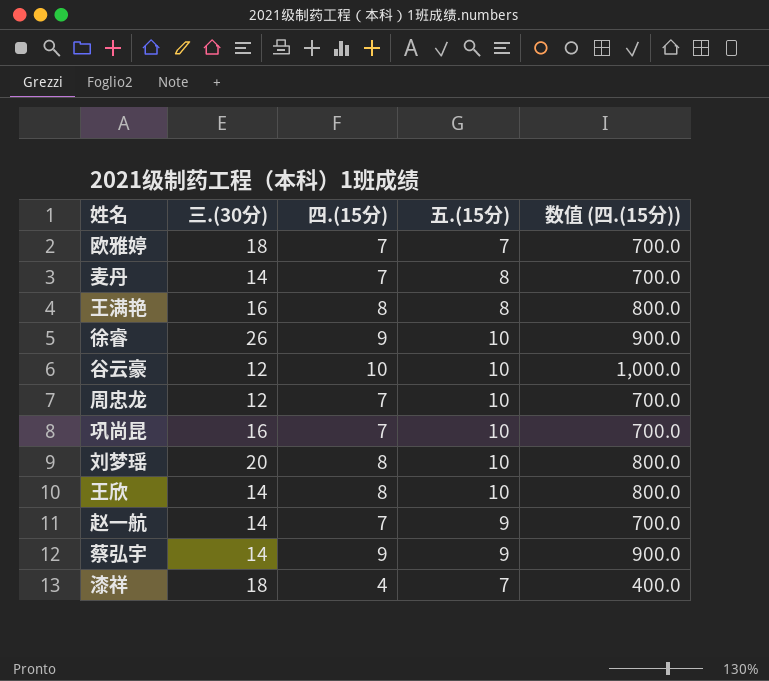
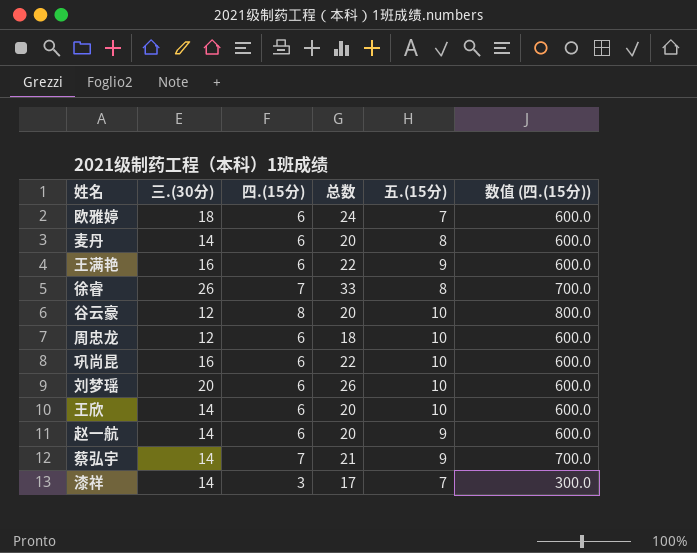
column 总数 | formula: none -> [三.(30分)] + [四.(15分)]
欧雅婷 | 四.(15分): 7 -> 6
欧雅婷 | 数值 (四.(15分)): 700.0 -> 600.0
麦丹 | 四.(15分): 7 -> 6
麦丹 | 数值 (四.(15分)): 700.0 -> 600.0
王满艳 | 四.(15分): 8 -> 6
王满艳 | 五.(15分): 8 -> 9
王满艳 | 数值 (四.(15分)): 800.0 -> 600.0
徐睿 | 四.(15分): 9 -> 7
徐睿 | 五.(15分): 10 -> 8
徐睿 | 数值 (四.(15分)): 900.0 -> 700.0
谷云豪 | 四.(15分): 10 -> 8
谷云豪 | 数值 (四.(15分)): 1,000.0 -> 800.0
周忠龙 | 四.(15分): 7 -> 6
周忠龙 | 数值 (四.(15分)): 700.0 -> 600.0
巩尚昆 | 四.(15分): 7 -> 6
巩尚昆 | 数值 (四.(15分)): 700.0 -> 600.0
刘梦瑶 | 四.(15分): 8 -> 6
刘梦瑶 | 数值 (四.(15分)): 800.0 -> 600.0
王欣 | 四.(15分): 8 -> 6
王欣 | 数值 (四.(15分)): 800.0 -> 600.0
赵一航 | 四.(15分): 7 -> 6
赵一航 | 数值 (四.(15分)): 700.0 -> 600.0
蔡弘宇 | 四.(15分): 9 -> 7
蔡弘宇 | 数值 (四.(15分)): 900.0 -> 700.0
漆祥 | 三.(30分): 18 -> 14
漆祥 | 四.(15分): 4 -> 3
漆祥 | 数值 (四.(15分)): 400.0 -> 300.0

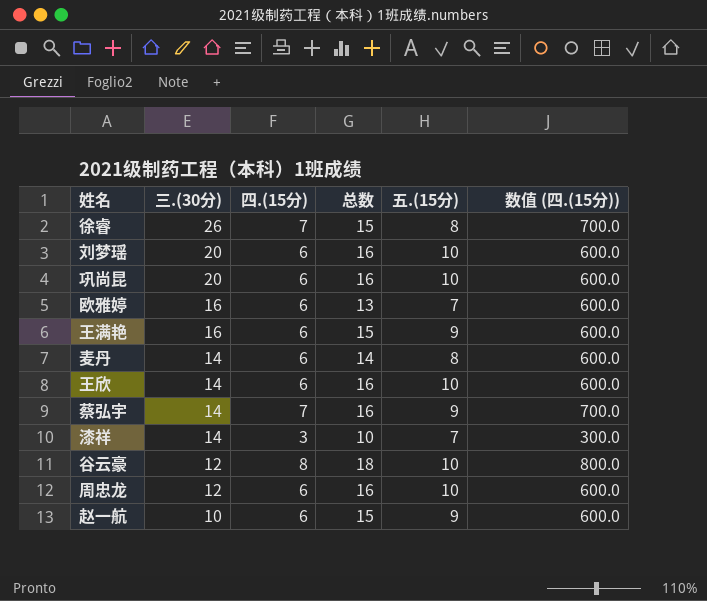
row order: none -> 三.(30分) descending
column 总数 | formula: [三.(30分)] + [四.(15分)] -> [四.(15分)] + [五.(15分)]
巩尚昆 | 三.(30分): 16 -> 20
欧雅婷 | 三.(30分): 18 -> 16
赵一航 | 三.(30分): 14 -> 10

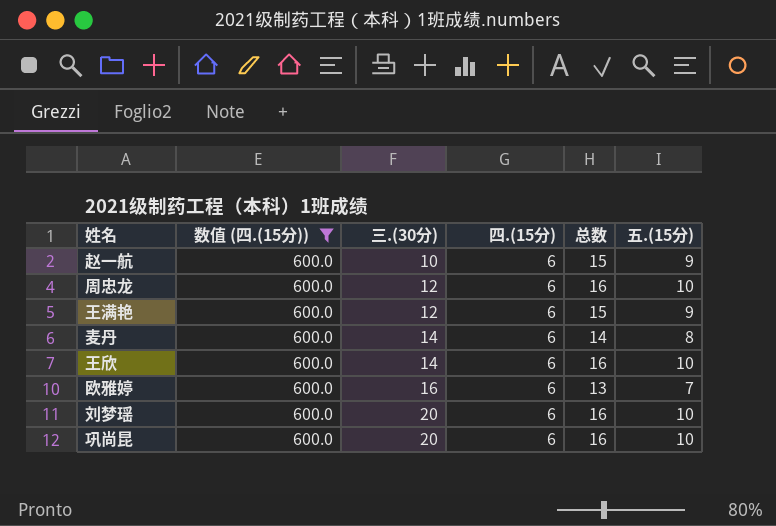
filter: none -> 数值 (四.(15分)) = 600.0
row order: 三.(30分) descending -> 三.(30分) ascending
column 数值 (四.(15分)) | position: 6 -> 2
王满艳 | 三.(30分): 16 -> 12

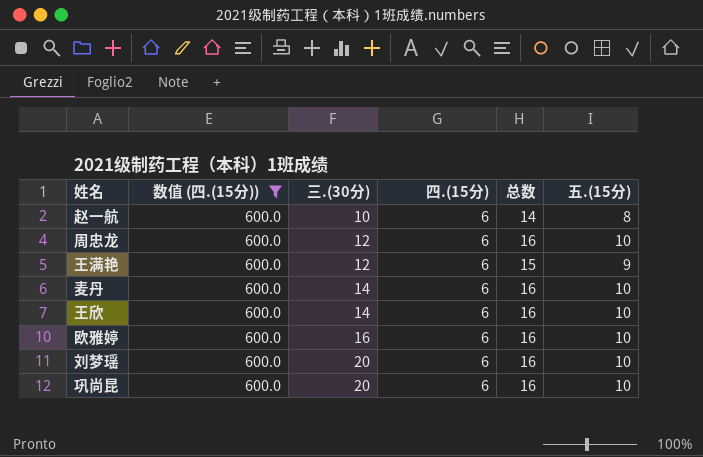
赵一航 | 总数: 15 -> 14
赵一航 | 五.(15分): 9 -> 8
麦丹 | 总数: 14 -> 16
麦丹 | 五.(15分): 8 -> 10
欧雅婷 | 总数: 13 -> 16
欧雅婷 | 五.(15分): 7 -> 10

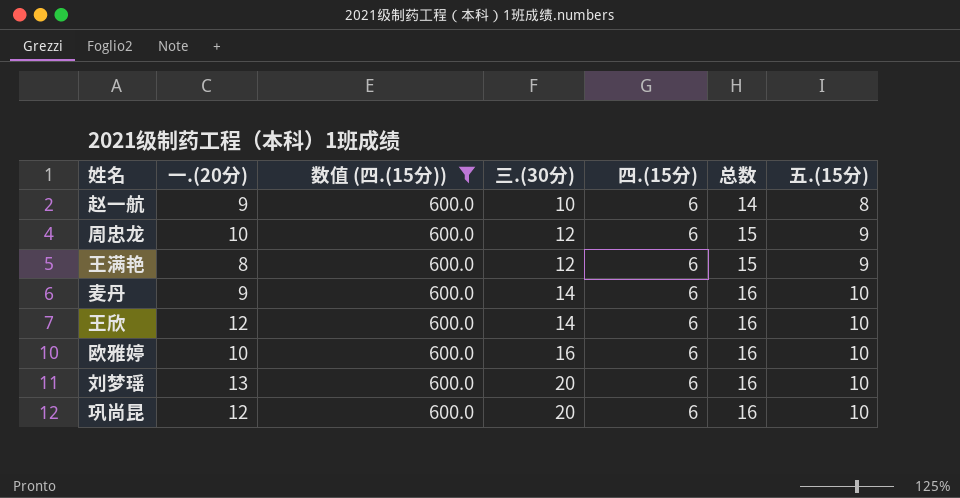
column 一.(20分) | position: none -> 2
周忠龙 | 总数: 16 -> 15
周忠龙 | 五.(15分): 10 -> 9

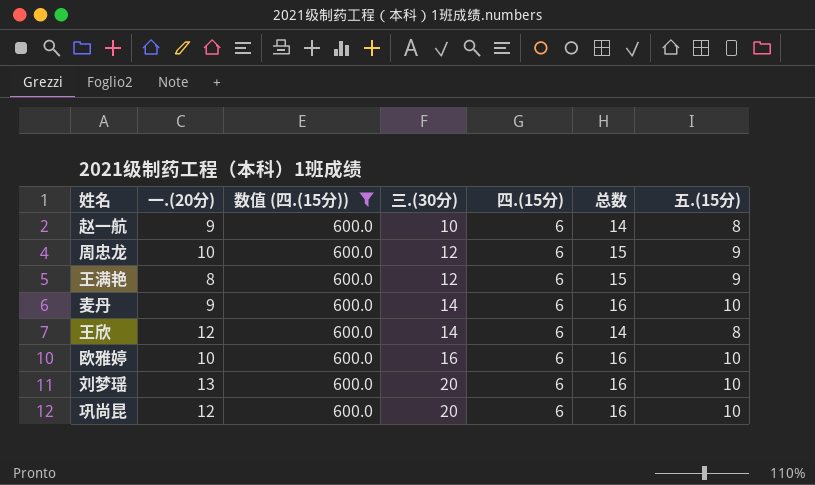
王欣 | 总数: 16 -> 14
王欣 | 五.(15分): 10 -> 8

